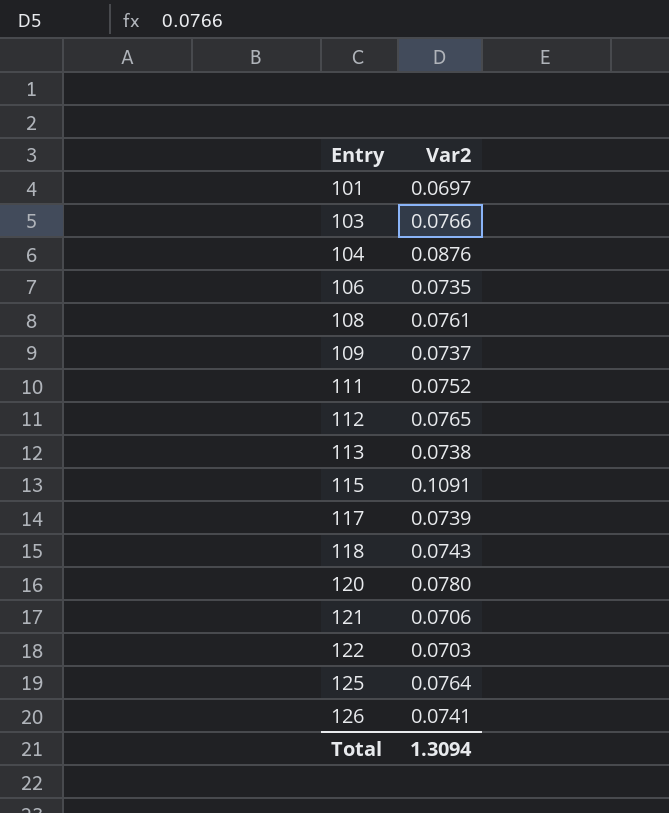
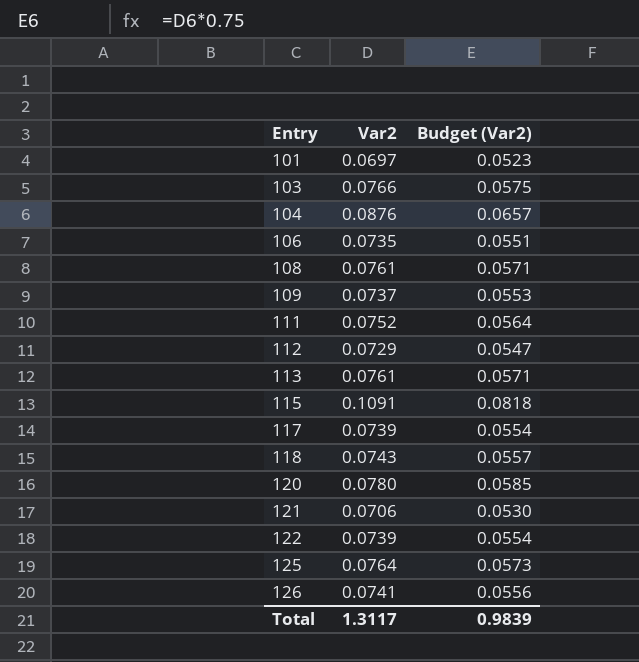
column Budget (Var2) | formula: none -> [Var2] * 0.75
112 | Var2: 0.0765 -> 0.0729
113 | Var2: 0.0738 -> 0.0761
122 | Var2: 0.0703 -> 0.0739
Total | Var2: 1.3094 -> 1.3117

